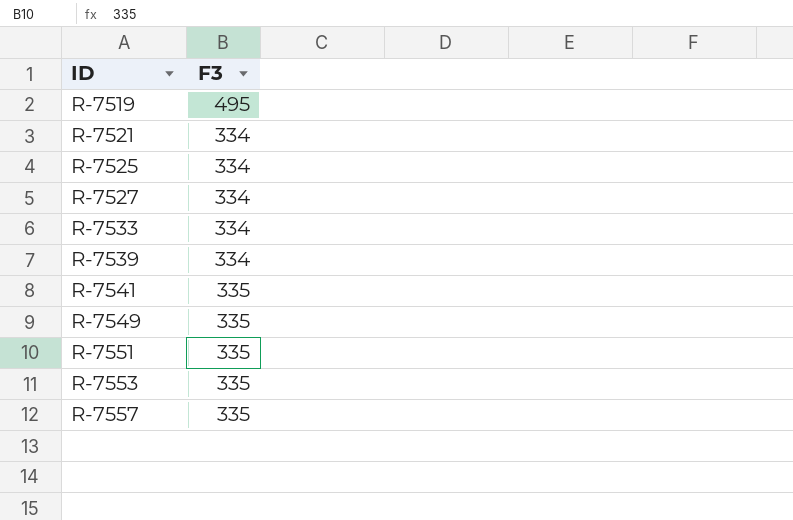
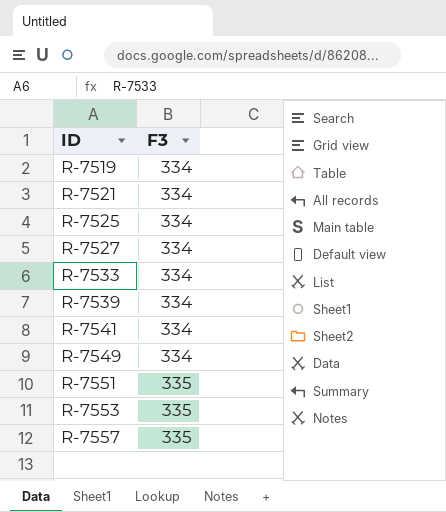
R-7519 | F3: 495 -> 334
R-7541 | F3: 335 -> 334
R-7549 | F3: 335 -> 334

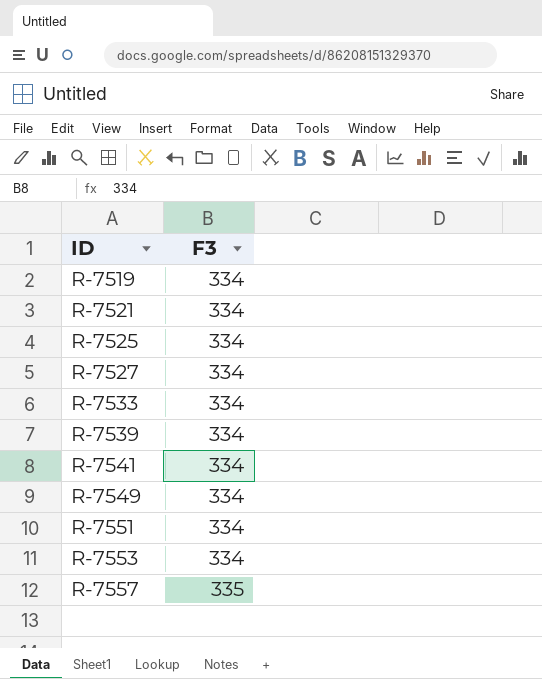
R-7551 | F3: 335 -> 334
R-7553 | F3: 335 -> 334

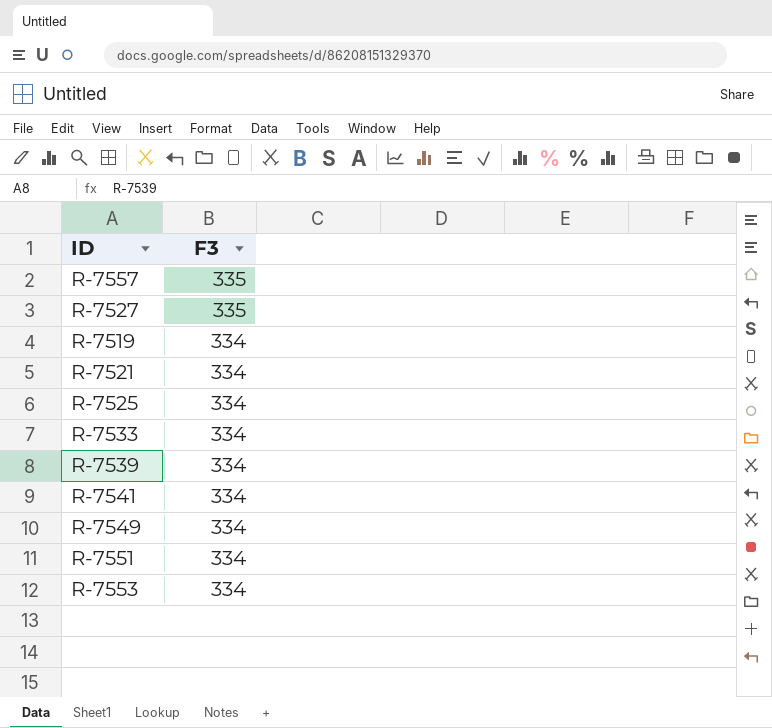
row order: ID ascending -> F3 descending
R-7527 | F3: 334 -> 335

